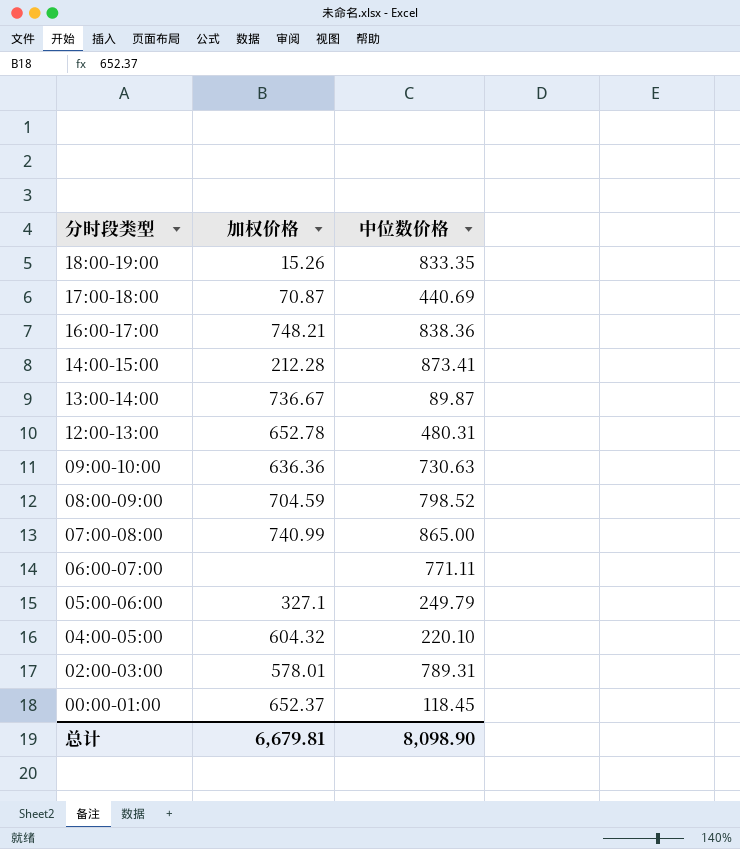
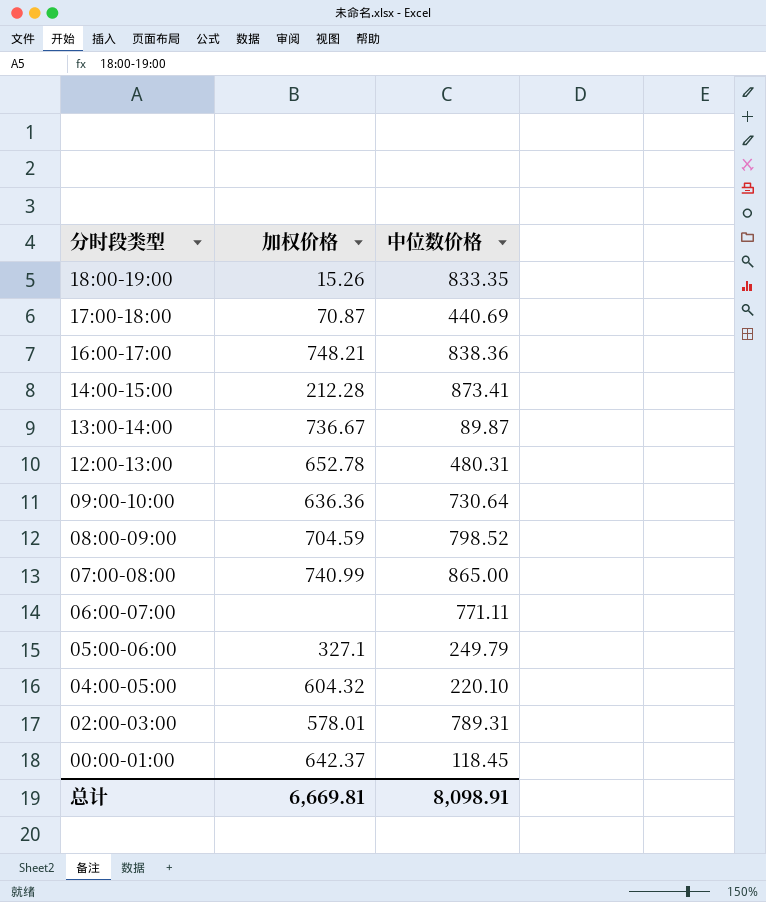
09:00-10:00 | 中位数价格: 730.63 -> 730.64
00:00-01:00 | 加权价格: 652.37 -> 642.37
总计 | 加权价格: 6,679.81 -> 6,669.81
总计 | 中位数价格: 8,098.90 -> 8,098.91

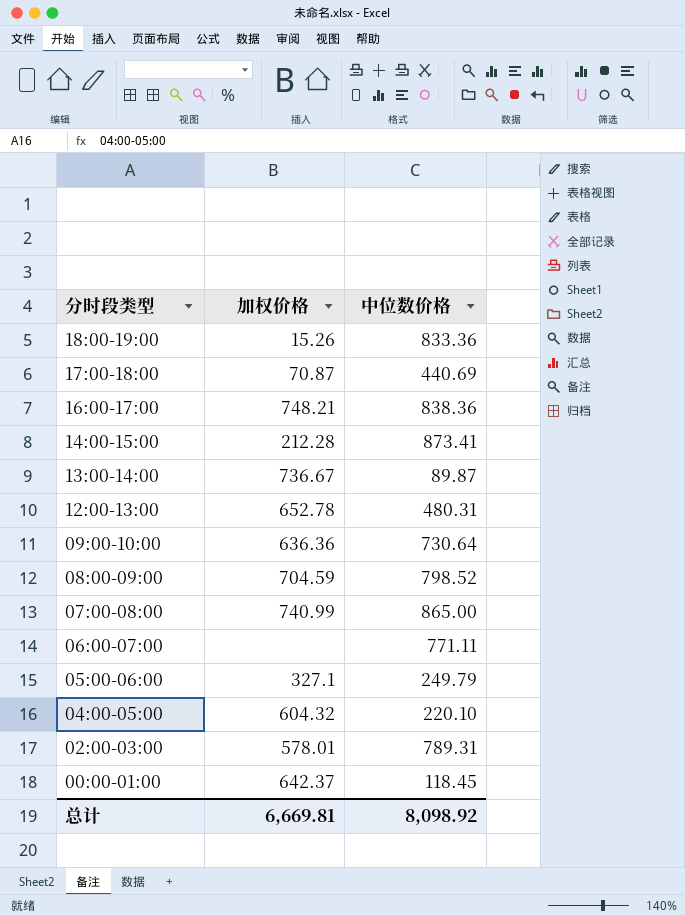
18:00-19:00 | 中位数价格: 833.35 -> 833.36
总计 | 中位数价格: 8,098.91 -> 8,098.92

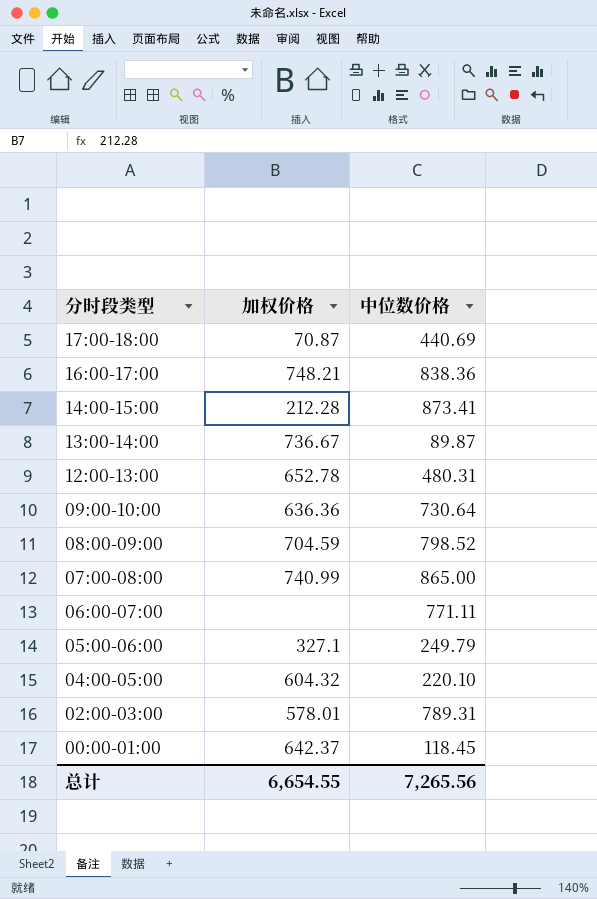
row 18:00-19:00: 15.26 | 833.36 -> none
总计 | 加权价格: 6,669.81 -> 6,654.55
总计 | 中位数价格: 8,098.92 -> 7,265.56

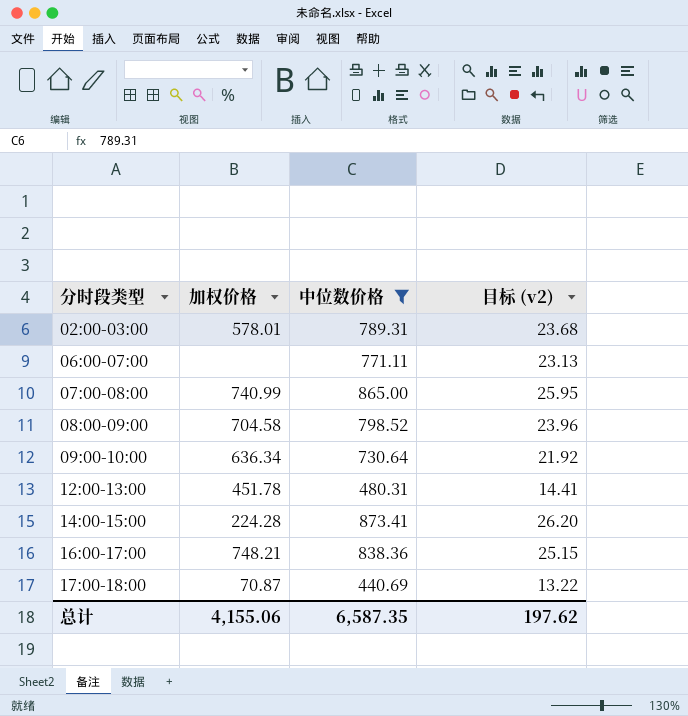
filter: none -> 中位数价格 >= 440.69
row order: 分时段类型 descending -> 分时段类型 ascending
column 目标 (v2) | formula: none -> [中位数价格] * 0.03
08:00-09:00 | 加权价格: 704.59 -> 704.58
09:00-10:00 | 加权价格: 636.36 -> 636.34
12:00-13:00 | 加权价格: 652.78 -> 451.78
14:00-15:00 | 加权价格: 212.28 -> 224.28
总计 | 加权价格: 6,654.55 -> 4,155.06
总计 | 中位数价格: 7,265.56 -> 6,587.35

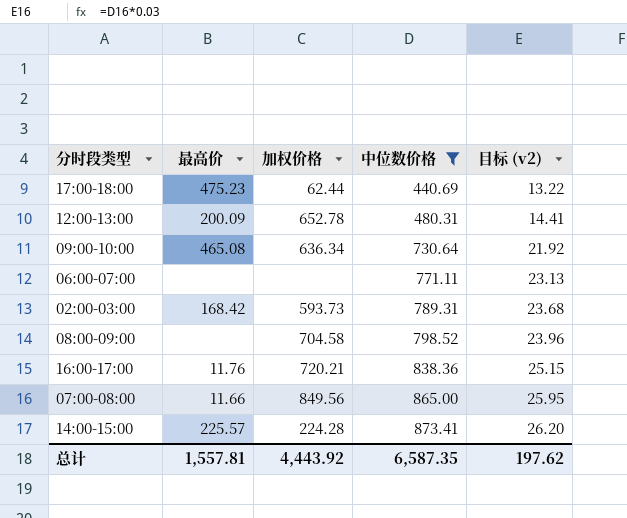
row order: 分时段类型 ascending -> 中位数价格 ascending
column 最高价 | position: none -> 2
17:00-18:00 | 加权价格: 70.87 -> 62.44
12:00-13:00 | 加权价格: 451.78 -> 652.78
02:00-03:00 | 加权价格: 578.01 -> 593.73
16:00-17:00 | 加权价格: 748.21 -> 720.21
07:00-08:00 | 加权价格: 740.99 -> 849.56
总计 | 加权价格: 4,155.06 -> 4,443.92

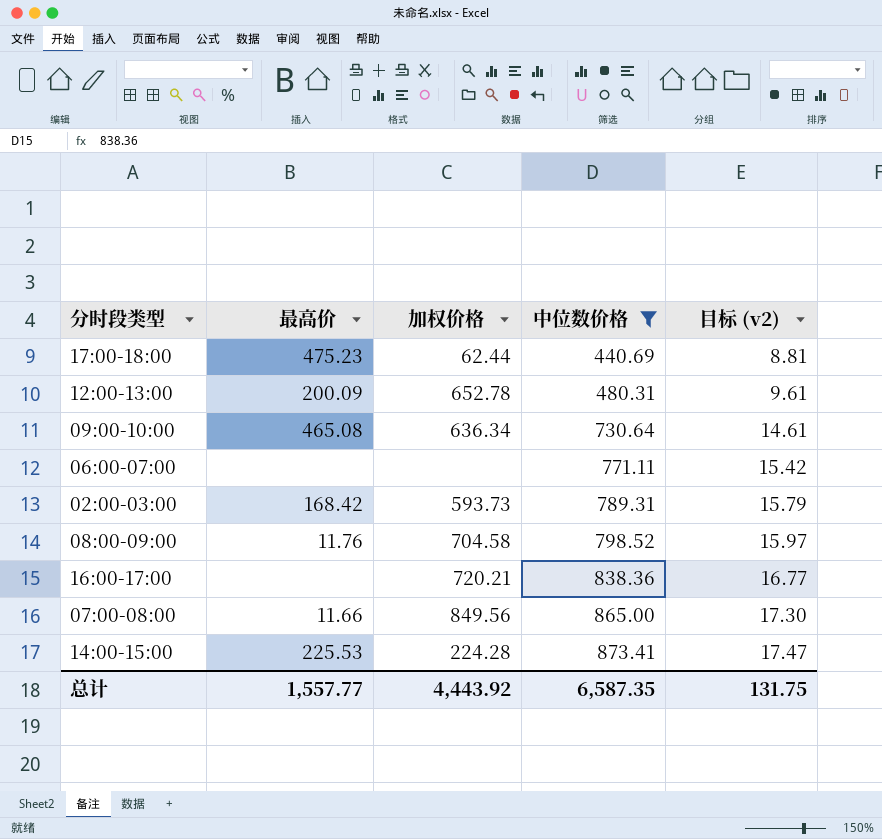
column 目标 (v2) | formula: [中位数价格] * 0.03 -> [中位数价格] * 0.02
08:00-09:00 | 最高价: none -> 11.76
16:00-17:00 | 最高价: 11.76 -> none
14:00-15:00 | 最高价: 225.57 -> 225.53
总计 | 最高价: 1,557.81 -> 1,557.77
总计 | 目标 (v2): 197.62 -> 131.75

